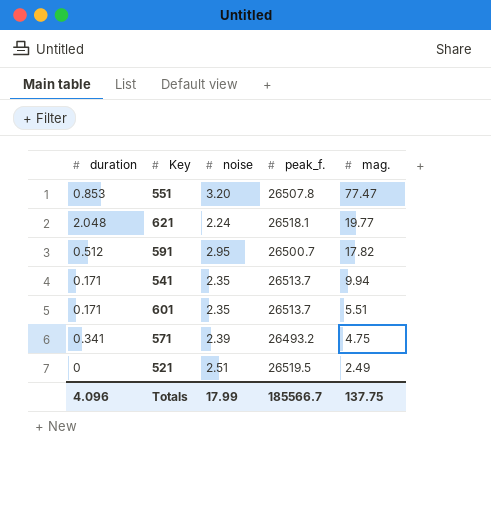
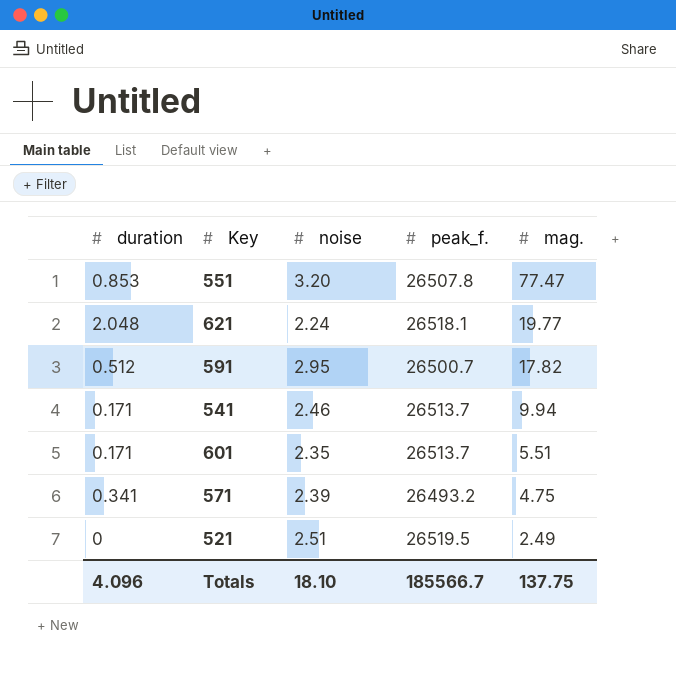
541 | noise: 2.35 -> 2.46
Totals | noise: 17.99 -> 18.10

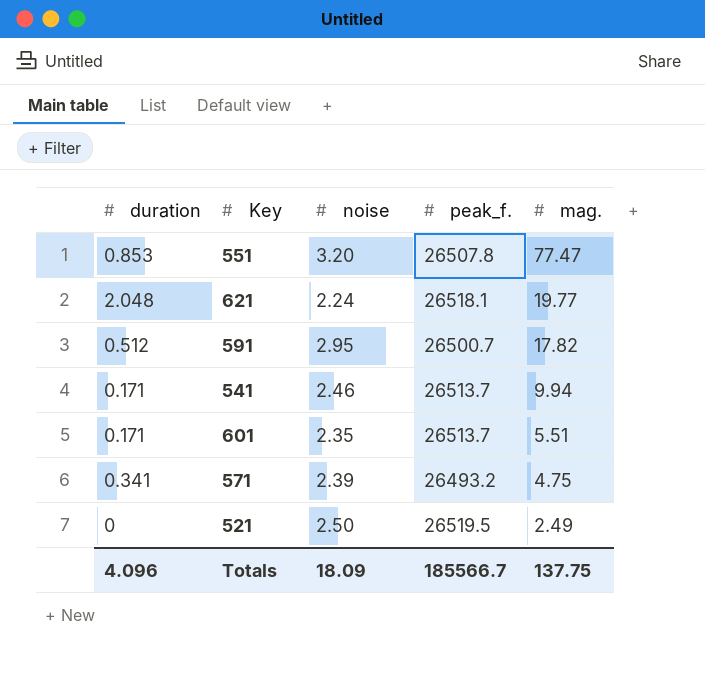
521 | noise: 2.51 -> 2.50
Totals | noise: 18.10 -> 18.09

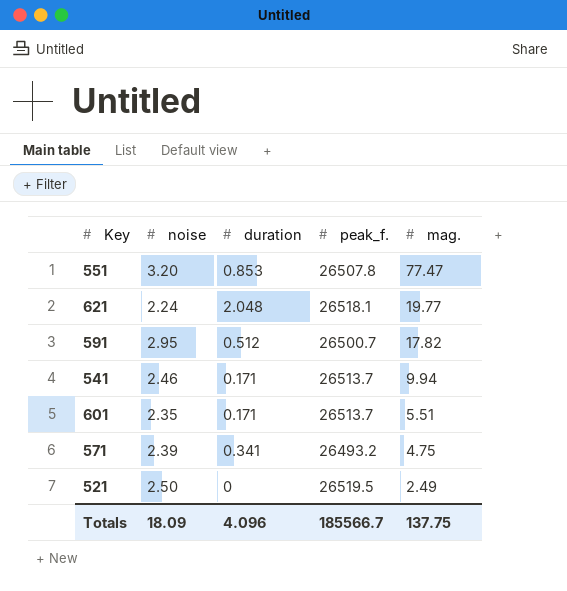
column duration | position: 1 -> 3

